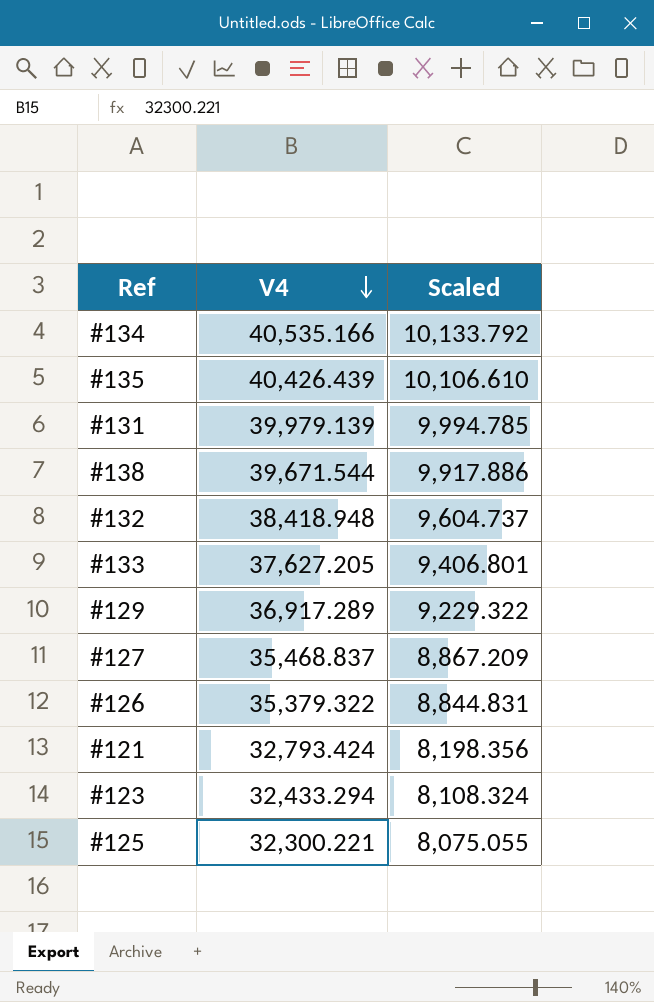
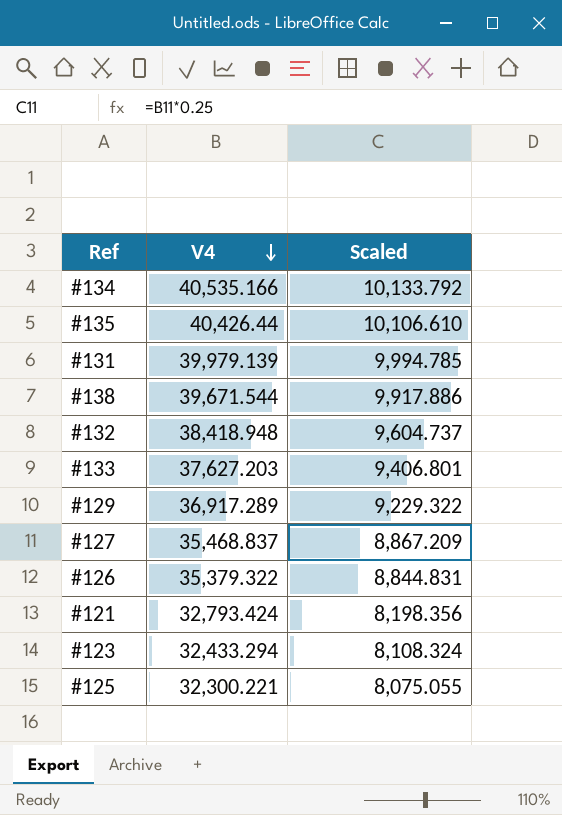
#135 | V4: 40,426.439 -> 40,426.44
#133 | V4: 37,627.205 -> 37,627.203

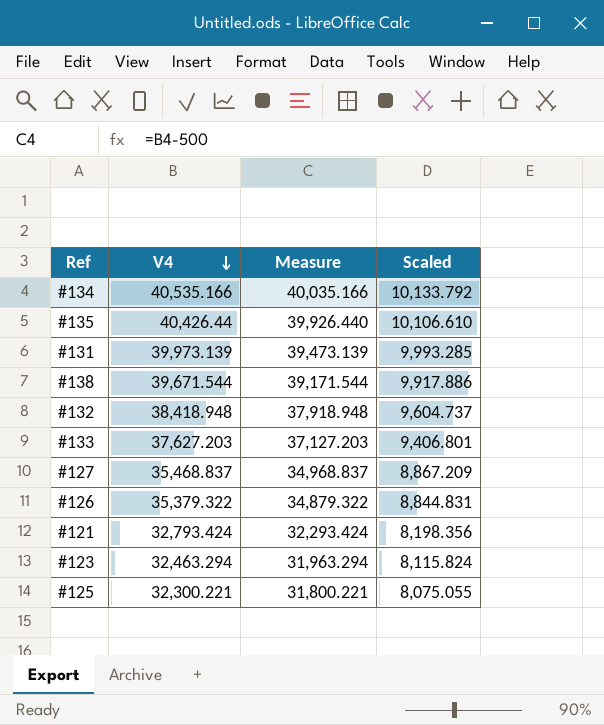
column Measure | formula: none -> [V4] - 500
row #129: 36,917.289 | 9,229.322 -> none
#131 | V4: 39,979.139 -> 39,973.139
#131 | Scaled: 9,994.785 -> 9,993.285
#123 | V4: 32,433.294 -> 32,463.294
#123 | Scaled: 8,108.324 -> 8,115.824

